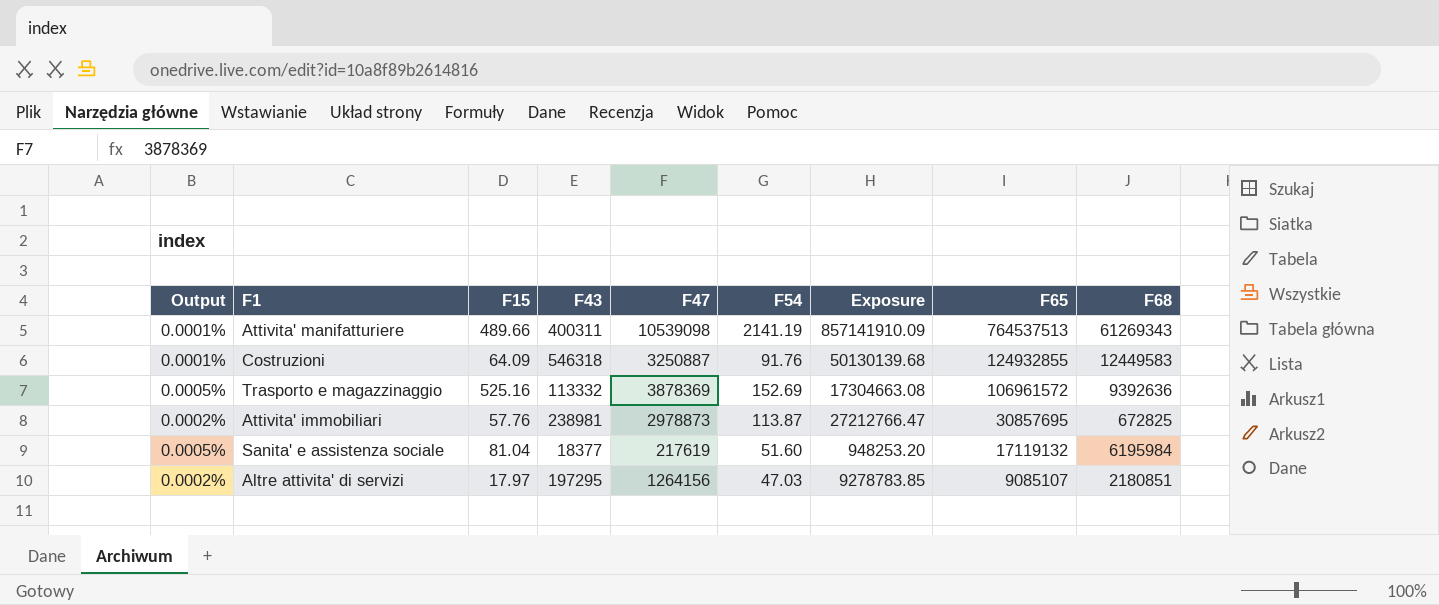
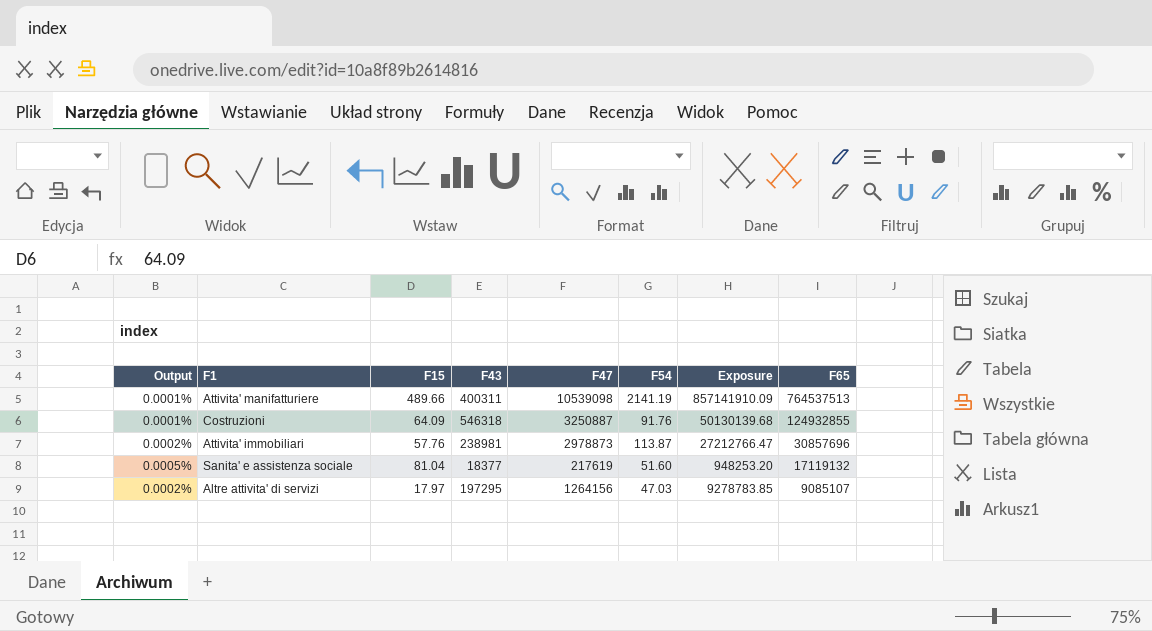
column F68 | position: 9 -> none
row Trasporto e magazzinaggio: 0.0005% | 525.16 | 113332 | 3878369 | 152.69 | 17304663.08 | 106961572 | 9392636 -> none
Attivita' immobiliari | F65: 30857695 -> 30857696

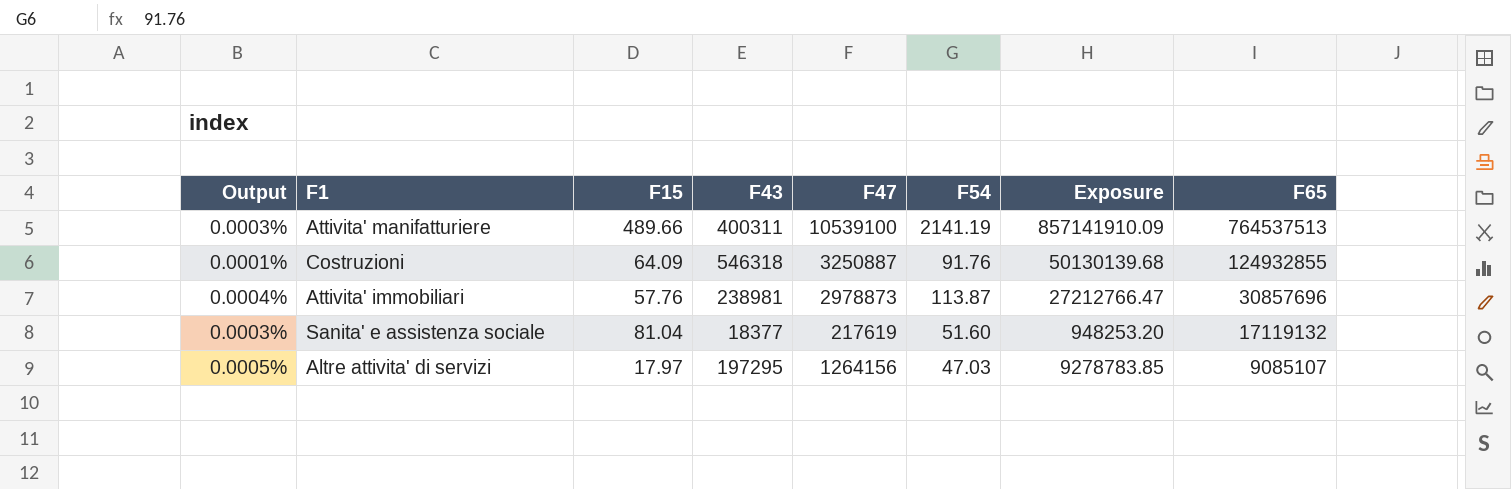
column Output | formula: [F15] / [F65] -> [F54] / [F65]
Attivita' manifatturiere | F47: 10539098 -> 10539100

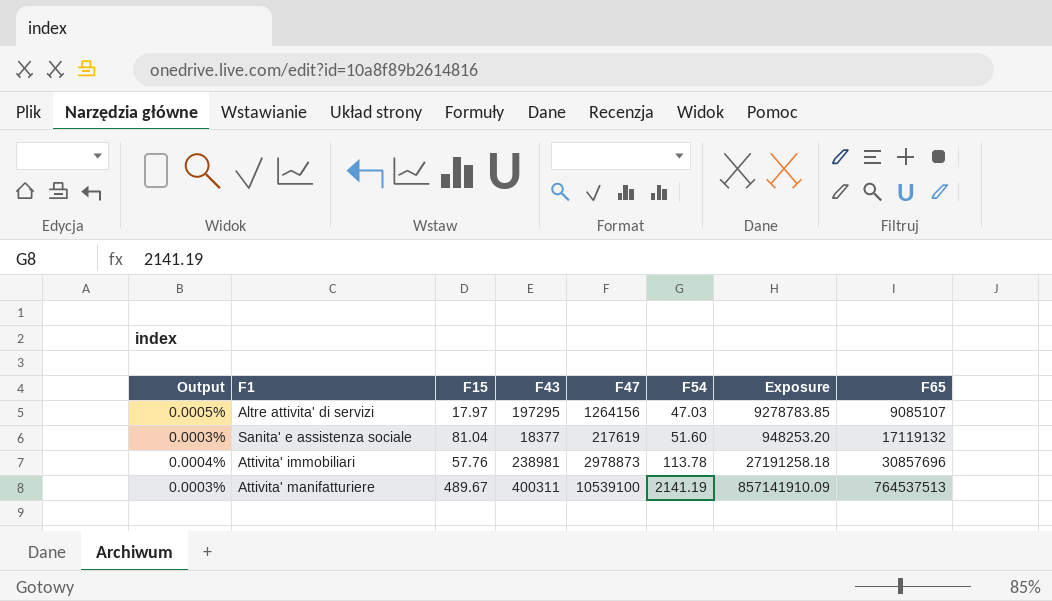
row order: F65 descending -> F54 ascending
row Costruzioni: 0.0001% | 64.09 | 546318 | 3250887 | 91.76 | 50130139.68 | 124932855 -> none
Attivita' immobiliari | F54: 113.87 -> 113.78
Attivita' immobiliari | Exposure: 27212766.47 -> 27191258.18
Attivita' manifatturiere | F15: 489.66 -> 489.67

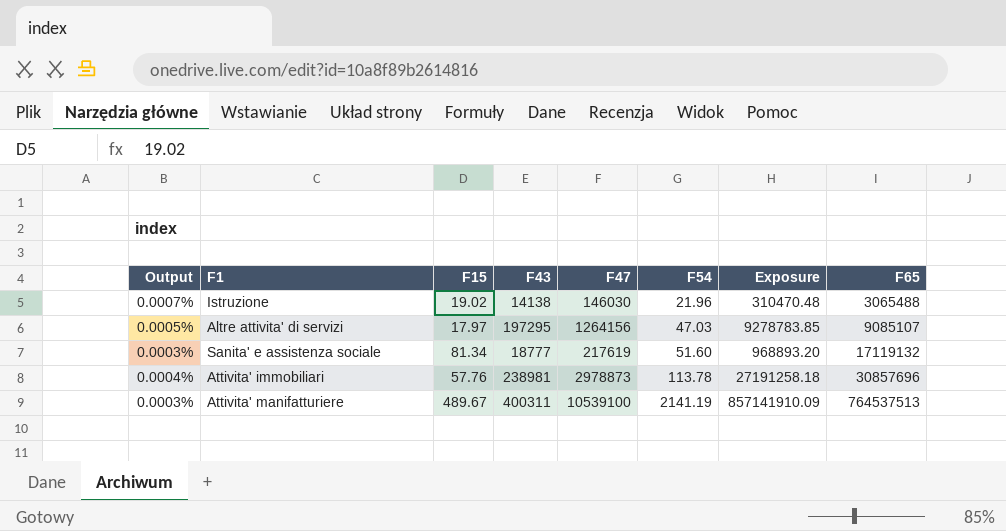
row Istruzione: none -> 0.0007% | 19.02 | 14138 | 146030 | 21.96 | 310470.48 | 3065488
Sanita' e assistenza sociale | F15: 81.04 -> 81.34
Sanita' e assistenza sociale | F43: 18377 -> 18777
Sanita' e assistenza sociale | Exposure: 948253.20 -> 968893.20

